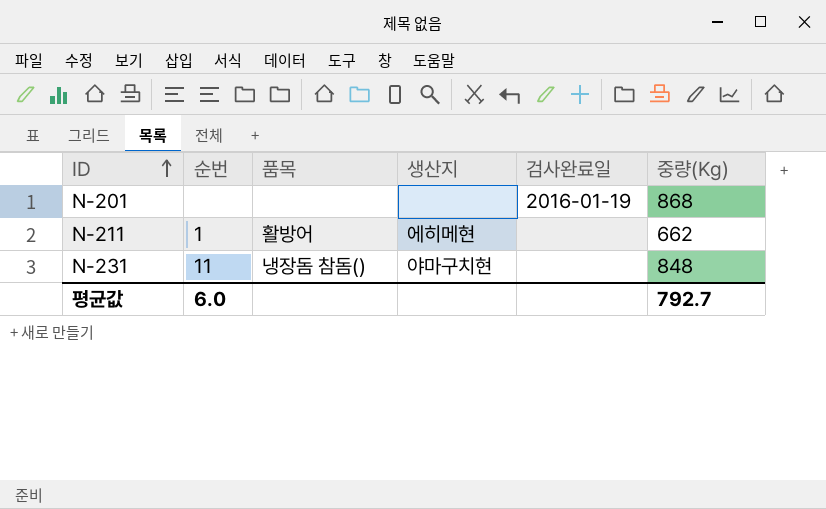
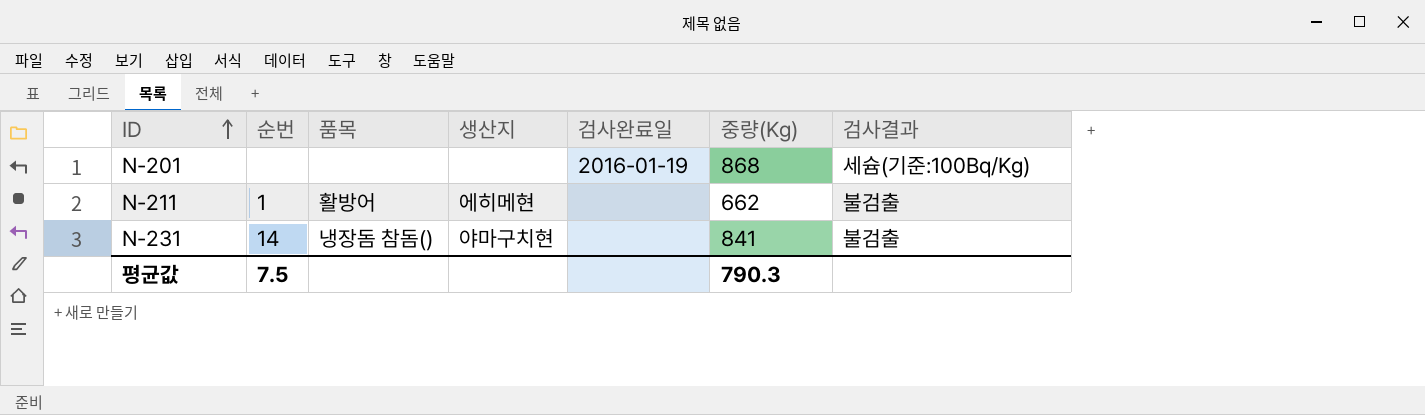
column 검사결과 | position: none -> 7
N-231 | 순번: 11 -> 14
N-231 | 중량(Kg): 848 -> 841
평균값 | 순번: 6.0 -> 7.5
평균값 | 중량(Kg): 792.7 -> 790.3

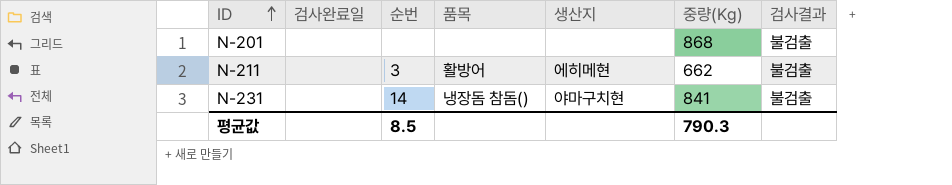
column 검사완료일 | position: 5 -> 2
N-201 | 검사완료일: 2016-01-19 -> none
N-201 | 검사결과: 세슘(기준:100Bq/Kg) -> 불검출
N-211 | 순번: 1 -> 3
평균값 | 순번: 7.5 -> 8.5

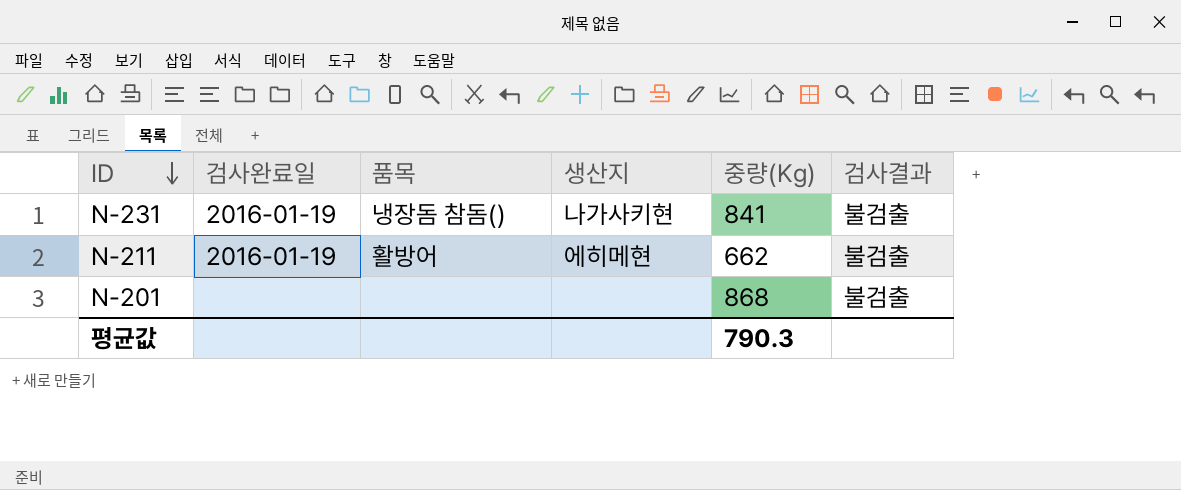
row order: ID ascending -> ID descending
column 순번 | position: 3 -> none
N-231 | 검사완료일: none -> 2016-01-19
N-231 | 생산지: 야마구치현 -> 나가사키현
N-211 | 검사완료일: none -> 2016-01-19

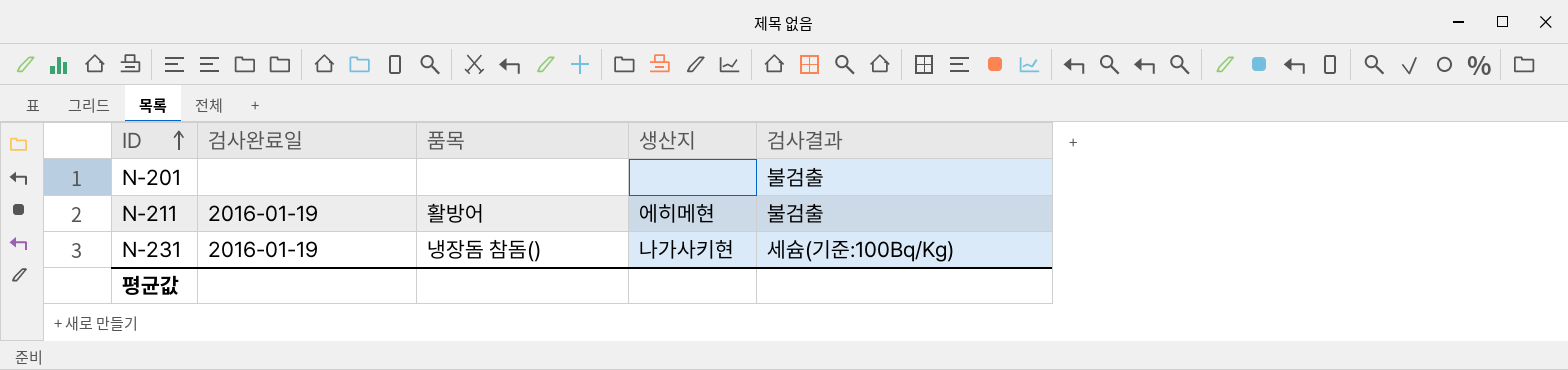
row order: ID descending -> ID ascending
column 중량(Kg) | position: 5 -> none
N-231 | 검사결과: 불검출 -> 세슘(기준:100Bq/Kg)

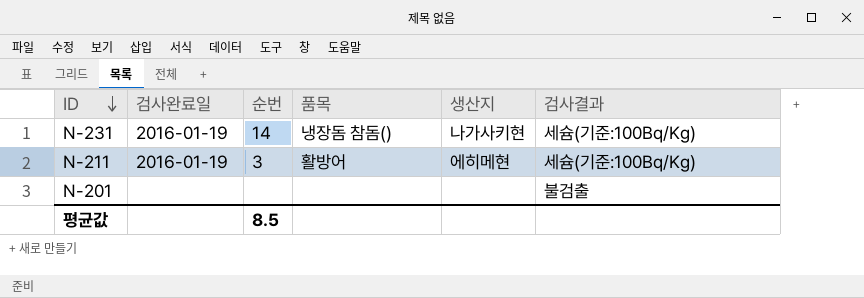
row order: ID ascending -> ID descending
column 순번 | position: none -> 3
N-211 | 검사결과: 불검출 -> 세슘(기준:100Bq/Kg)

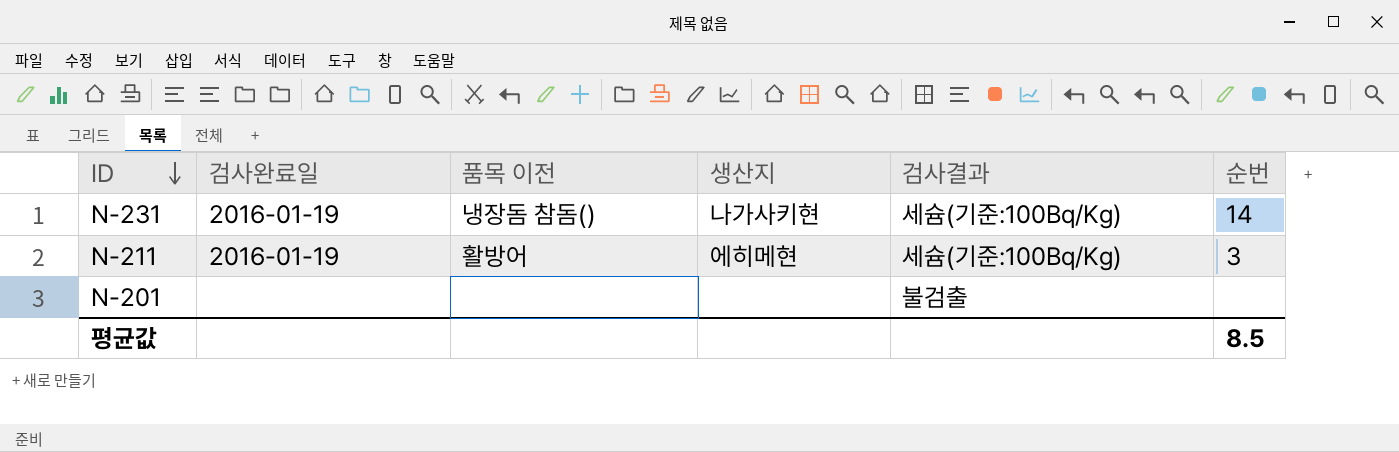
column name: 품목 -> 품목 이전
column 순번 | position: 3 -> 6

